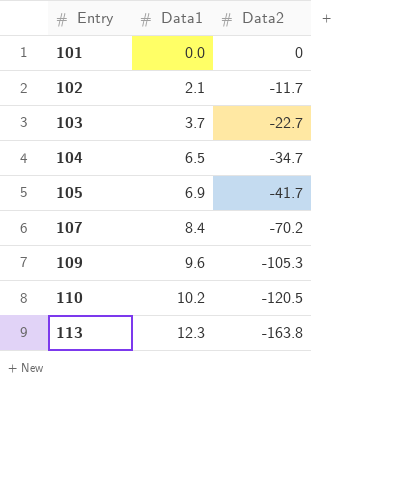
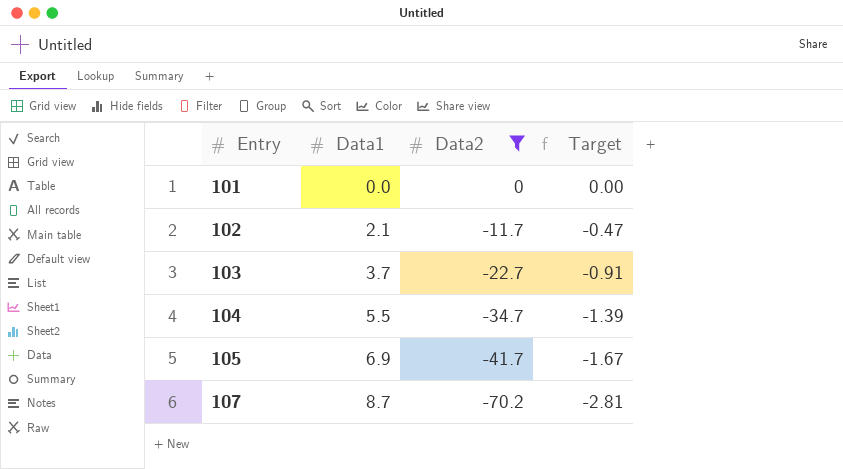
filter: none -> Data2 >= -70.2
column Target | formula: none -> [Data2] * 0.04
104 | Data1: 6.5 -> 5.5
107 | Data1: 8.4 -> 8.7

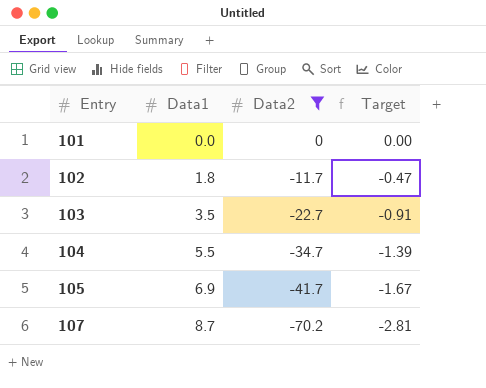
102 | Data1: 2.1 -> 1.8
103 | Data1: 3.7 -> 3.5

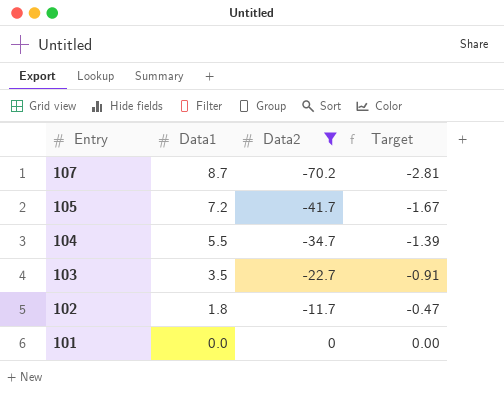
row order: Entry ascending -> Entry descending
105 | Data1: 6.9 -> 7.2

